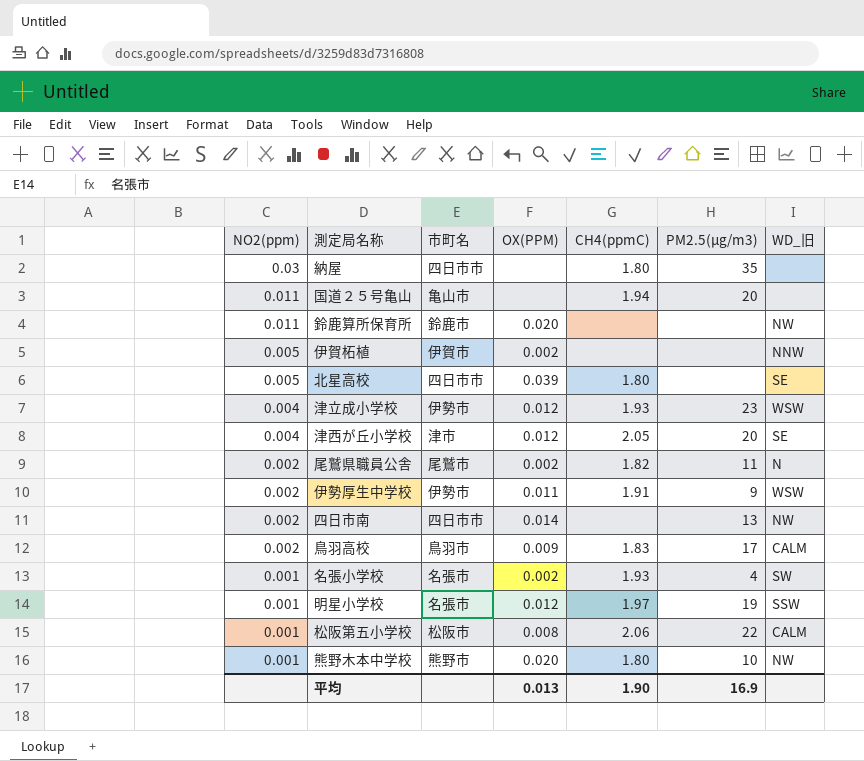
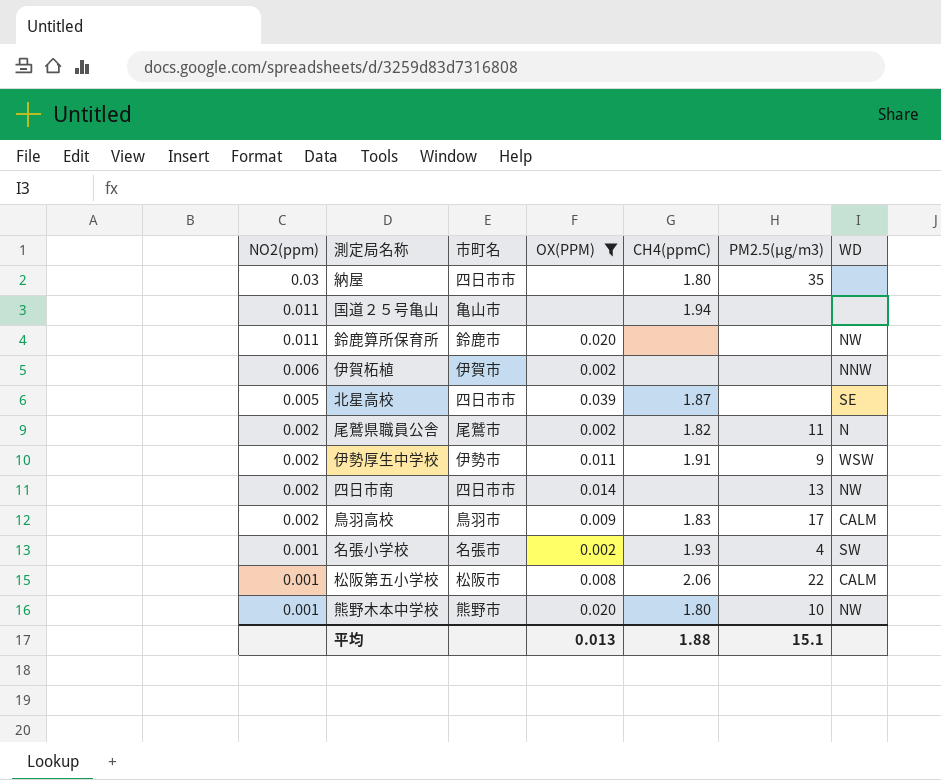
filter: none -> OX(PPM) != 0.012
column name: WD_旧 -> WD
国道２５号亀山 | PM2.5(μg/m3): 20 -> none
伊賀柘植 | NO2(ppm): 0.005 -> 0.006
北星高校 | CH4(ppmC): 1.80 -> 1.87
平均 | CH4(ppmC): 1.90 -> 1.88
平均 | PM2.5(μg/m3): 16.9 -> 15.1

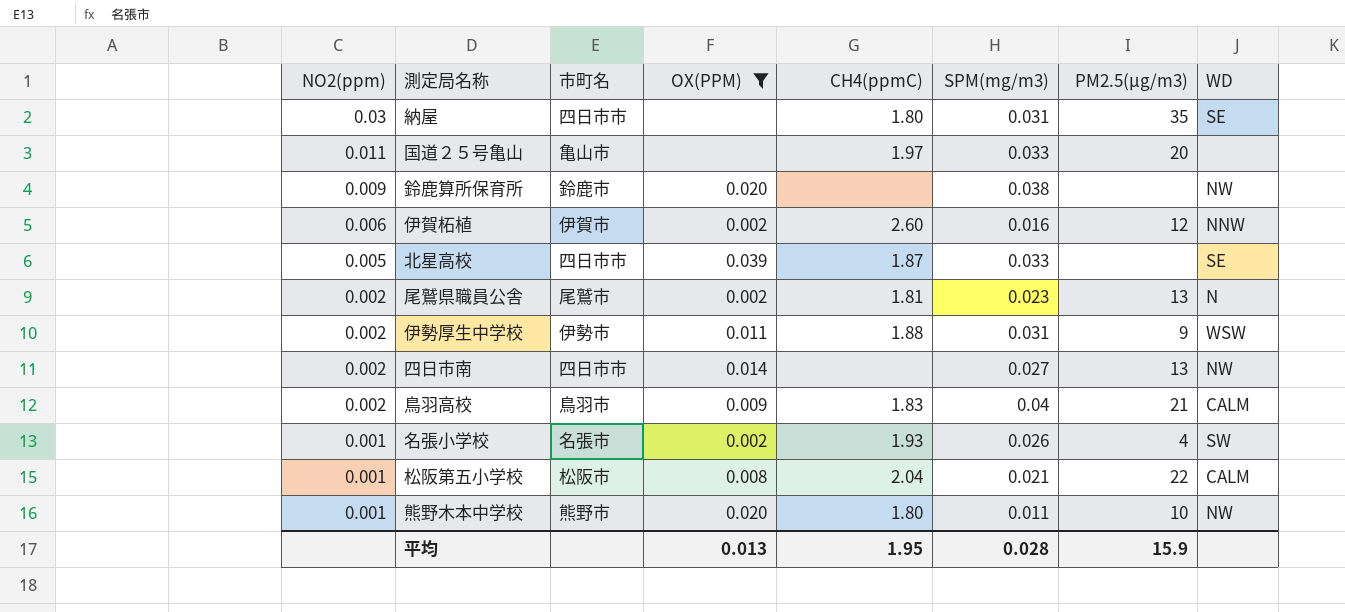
column SPM(mg/m3) | position: none -> 6
納屋 | WD: none -> SE
国道２５号亀山 | CH4(ppmC): 1.94 -> 1.97
国道２５号亀山 | PM2.5(μg/m3): none -> 20
鈴鹿算所保育所 | NO2(ppm): 0.011 -> 0.009
伊賀柘植 | CH4(ppmC): none -> 2.60
伊賀柘植 | PM2.5(μg/m3): none -> 12
尾鷲県職員公舎 | CH4(ppmC): 1.82 -> 1.81
尾鷲県職員公舎 | PM2.5(μg/m3): 11 -> 13
伊勢厚生中学校 | CH4(ppmC): 1.91 -> 1.88
鳥羽高校 | PM2.5(μg/m3): 17 -> 21
松阪第五小学校 | CH4(ppmC): 2.06 -> 2.04
平均 | CH4(ppmC): 1.88 -> 1.95
平均 | PM2.5(μg/m3): 15.1 -> 15.9

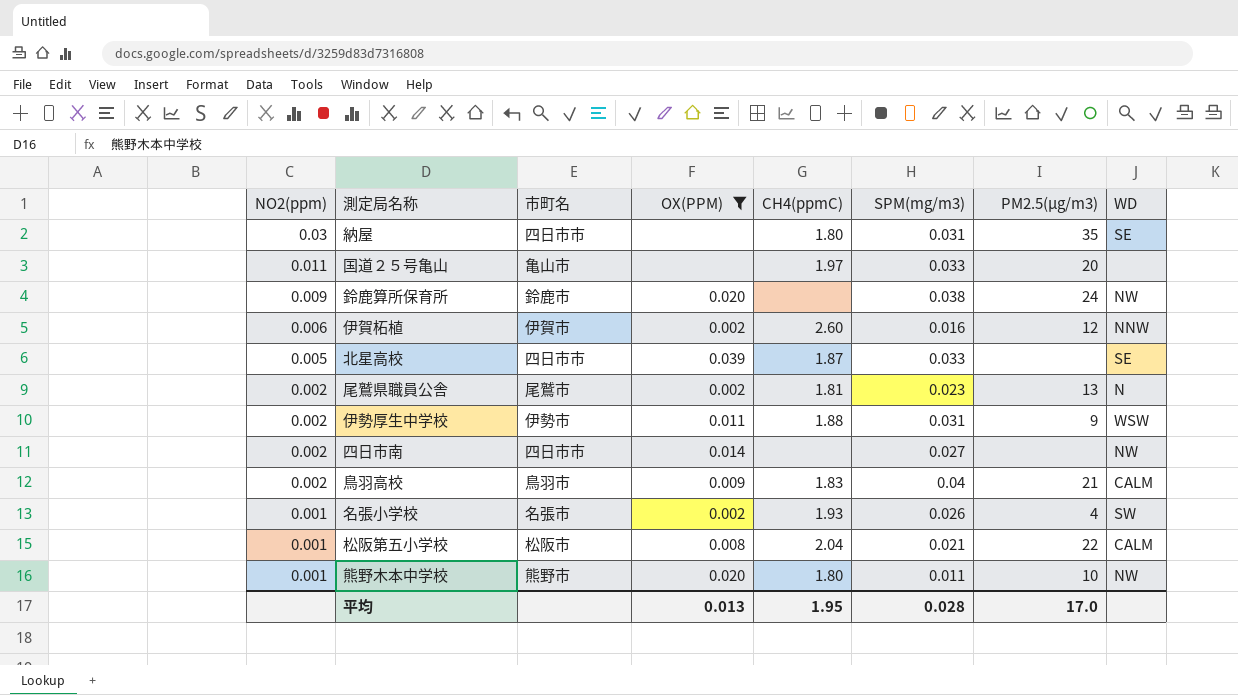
鈴鹿算所保育所 | PM2.5(μg/m3): none -> 24
四日市南 | PM2.5(μg/m3): 13 -> none
平均 | PM2.5(μg/m3): 15.9 -> 17.0

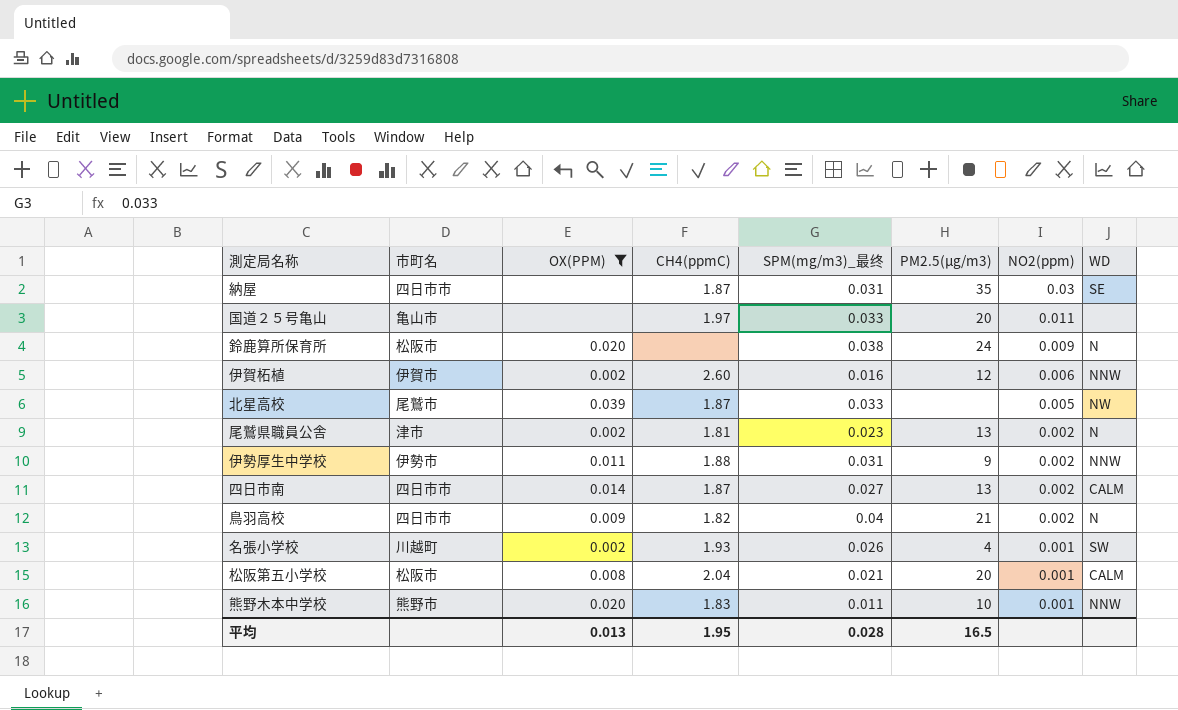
column name: SPM(mg/m3) -> SPM(mg/m3)_最终
column NO2(ppm) | position: 1 -> 7
納屋 | CH4(ppmC): 1.80 -> 1.87
鈴鹿算所保育所 | 市町名: 鈴鹿市 -> 松阪市
鈴鹿算所保育所 | WD: NW -> N
北星高校 | 市町名: 四日市市 -> 尾鷲市
北星高校 | WD: SE -> NW
尾鷲県職員公舎 | 市町名: 尾鷲市 -> 津市
伊勢厚生中学校 | WD: WSW -> NNW
四日市南 | CH4(ppmC): none -> 1.87
四日市南 | PM2.5(μg/m3): none -> 13
四日市南 | WD: NW -> CALM
鳥羽高校 | 市町名: 鳥羽市 -> 四日市市
鳥羽高校 | CH4(ppmC): 1.83 -> 1.82
鳥羽高校 | WD: CALM -> N
名張小学校 | 市町名: 名張市 -> 川越町
松阪第五小学校 | PM2.5(μg/m3): 22 -> 20
熊野木本中学校 | CH4(ppmC): 1.80 -> 1.83
熊野木本中学校 | WD: NW -> NNW
平均 | PM2.5(μg/m3): 17.0 -> 16.5

